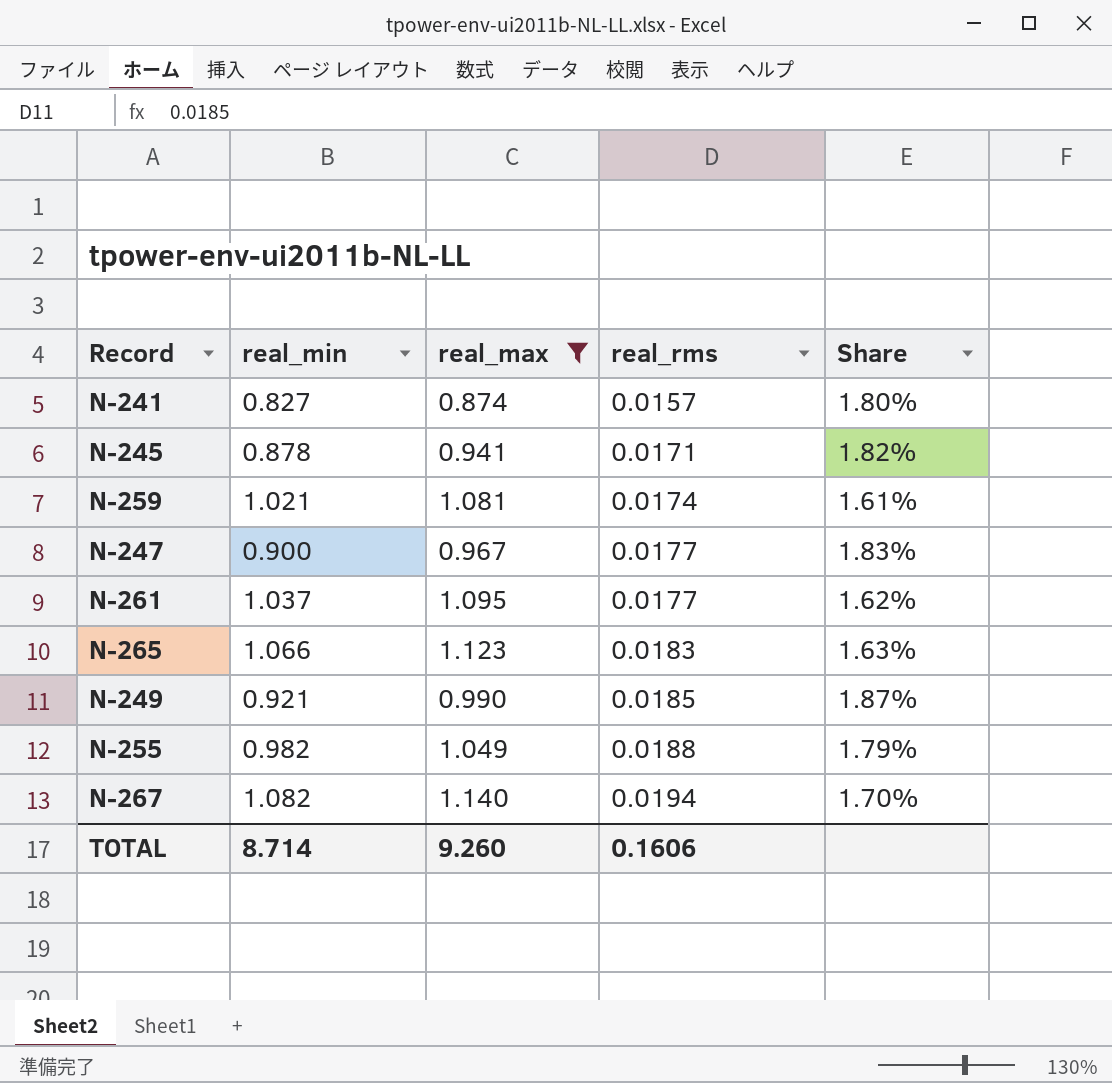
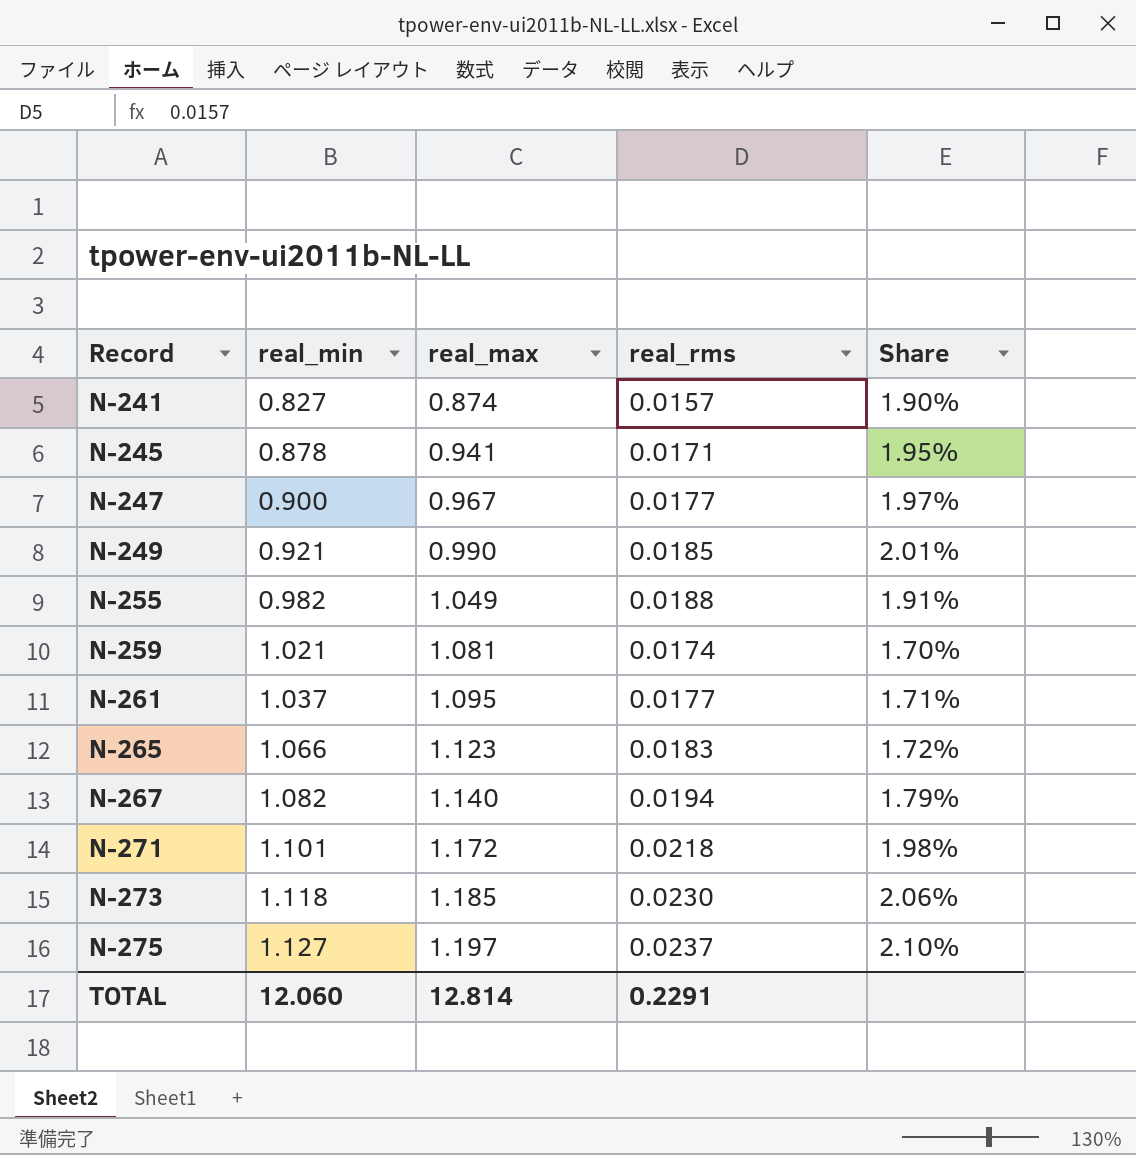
filter: real_max <= 1.140 -> none
row order: real_rms ascending -> Record ascending
column Share | formula: [real_rms] / [real_max] -> [real_rms] / [real_min]
TOTAL | real_min: 8.714 -> 12.060
TOTAL | real_max: 9.260 -> 12.814
TOTAL | real_rms: 0.1606 -> 0.2291

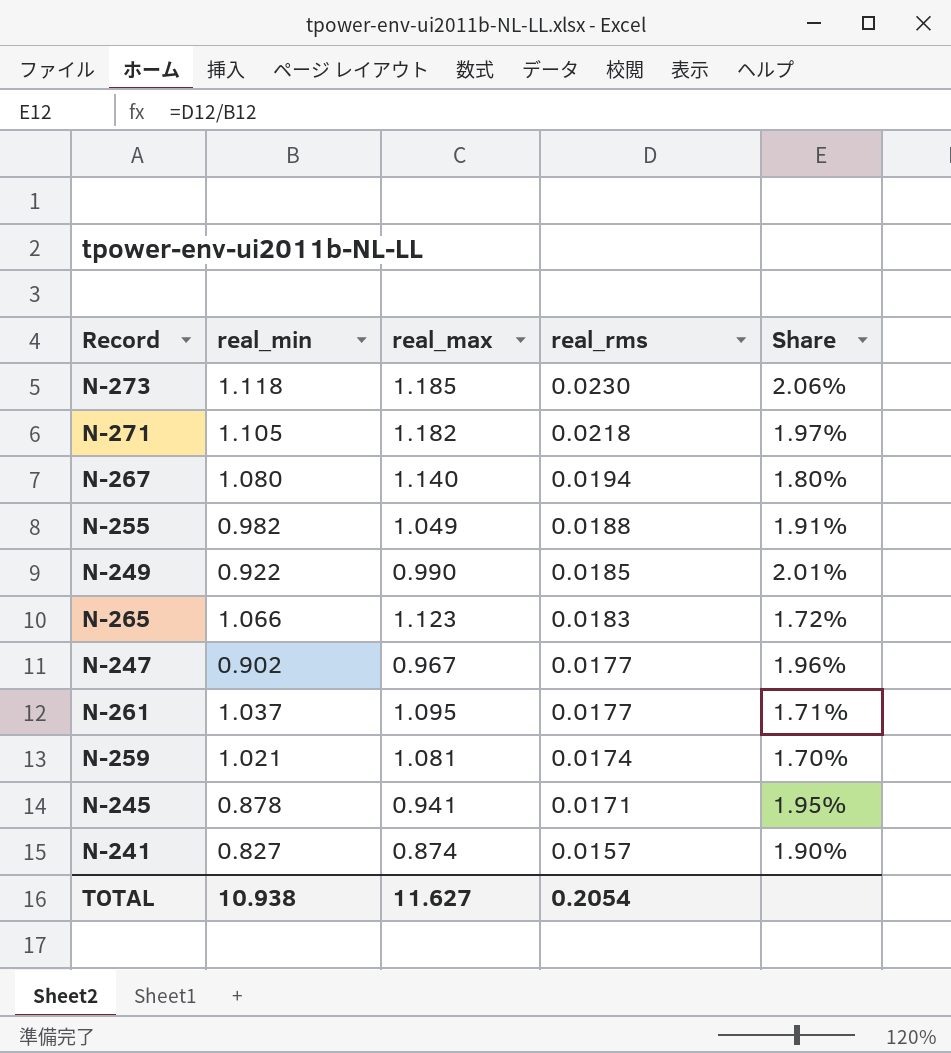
row order: Record ascending -> real_rms descending
row N-275: 1.127 | 1.197 | 0.0237 | 2.10% -> none
N-271 | real_min: 1.101 -> 1.105
N-271 | real_max: 1.172 -> 1.182
N-271 | Share: 1.98% -> 1.97%
N-267 | real_min: 1.082 -> 1.080
N-267 | Share: 1.79% -> 1.80%
N-249 | real_min: 0.921 -> 0.922
N-247 | real_min: 0.900 -> 0.902
N-247 | Share: 1.97% -> 1.96%
TOTAL | real_min: 12.060 -> 10.938
TOTAL | real_max: 12.814 -> 11.627
TOTAL | real_rms: 0.2291 -> 0.2054

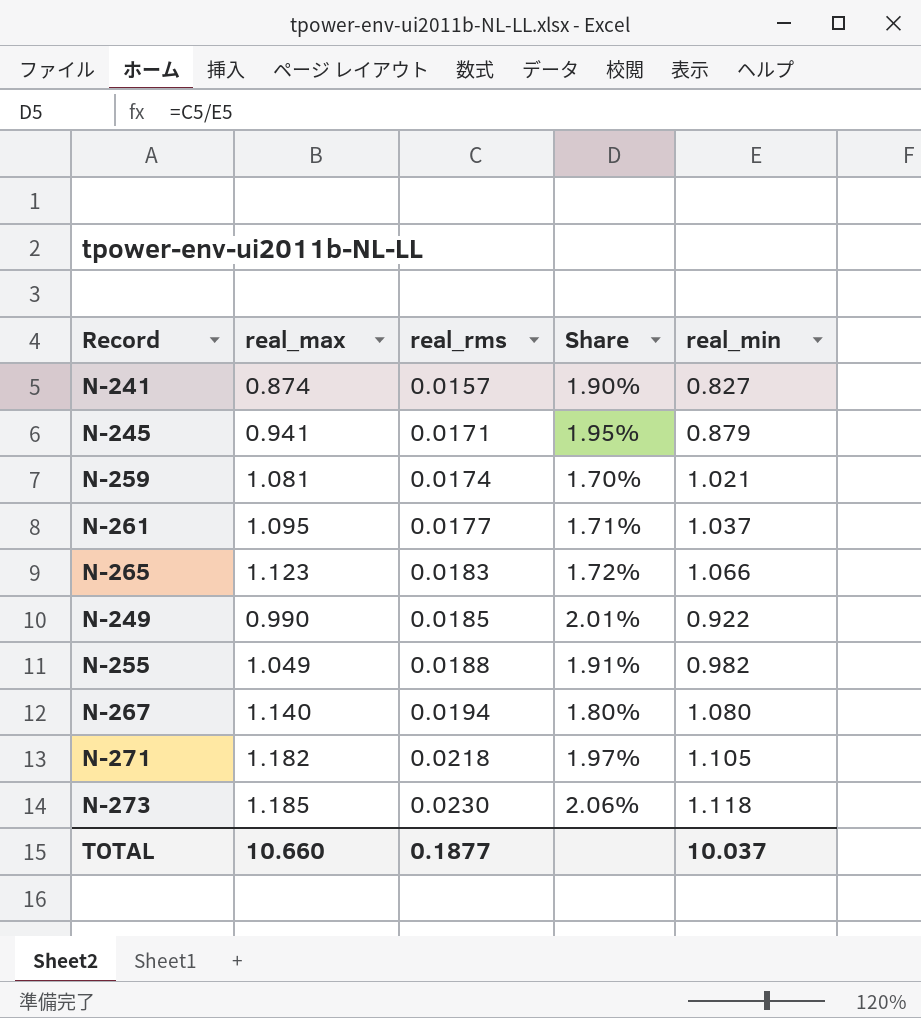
row order: real_rms descending -> real_rms ascending
column real_min | position: 2 -> 5
row N-247: 0.902 | 0.967 | 0.0177 | 1.96% -> none
N-245 | real_min: 0.878 -> 0.879
TOTAL | real_max: 11.627 -> 10.660
TOTAL | real_rms: 0.2054 -> 0.1877
TOTAL | real_min: 10.938 -> 10.037

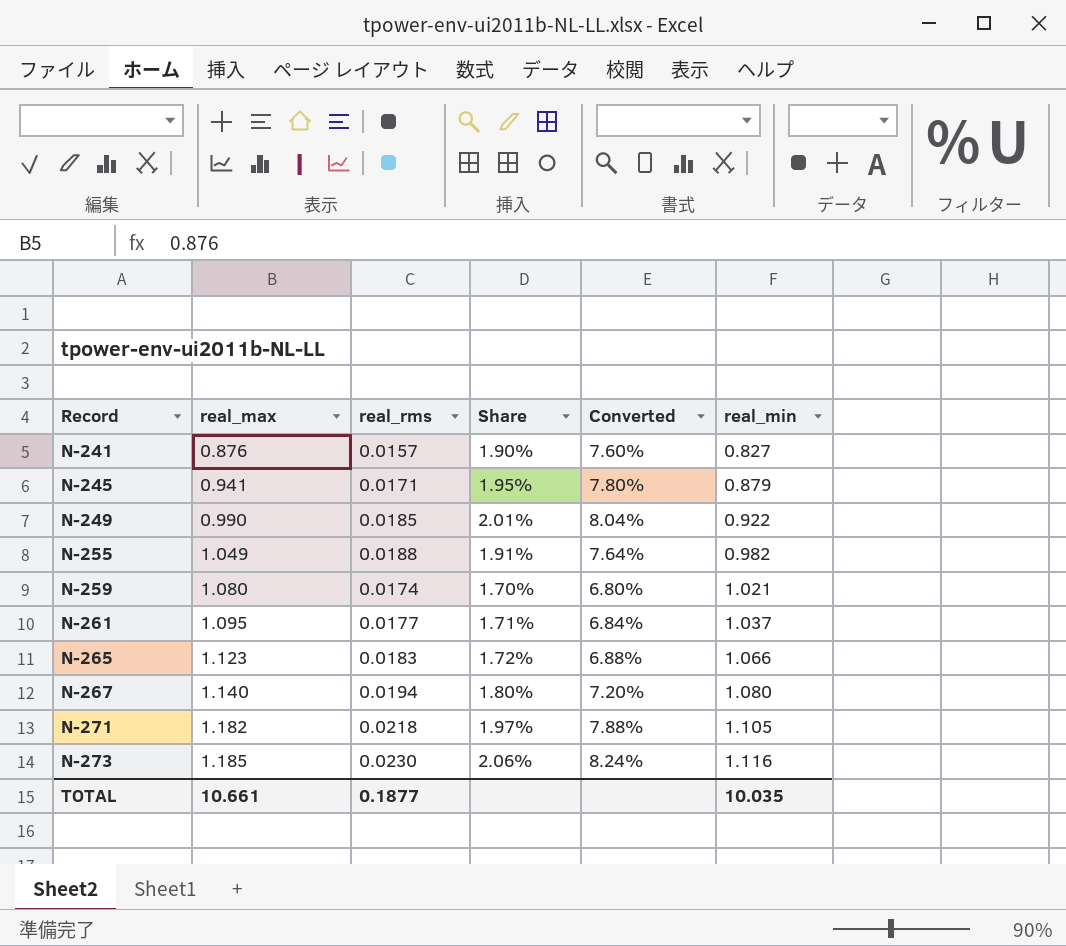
row order: real_rms ascending -> Record ascending
column Converted | formula: none -> [Share] * 4
N-241 | real_max: 0.874 -> 0.876
N-259 | real_max: 1.081 -> 1.080
N-273 | real_min: 1.118 -> 1.116
TOTAL | real_max: 10.660 -> 10.661
TOTAL | real_min: 10.037 -> 10.035

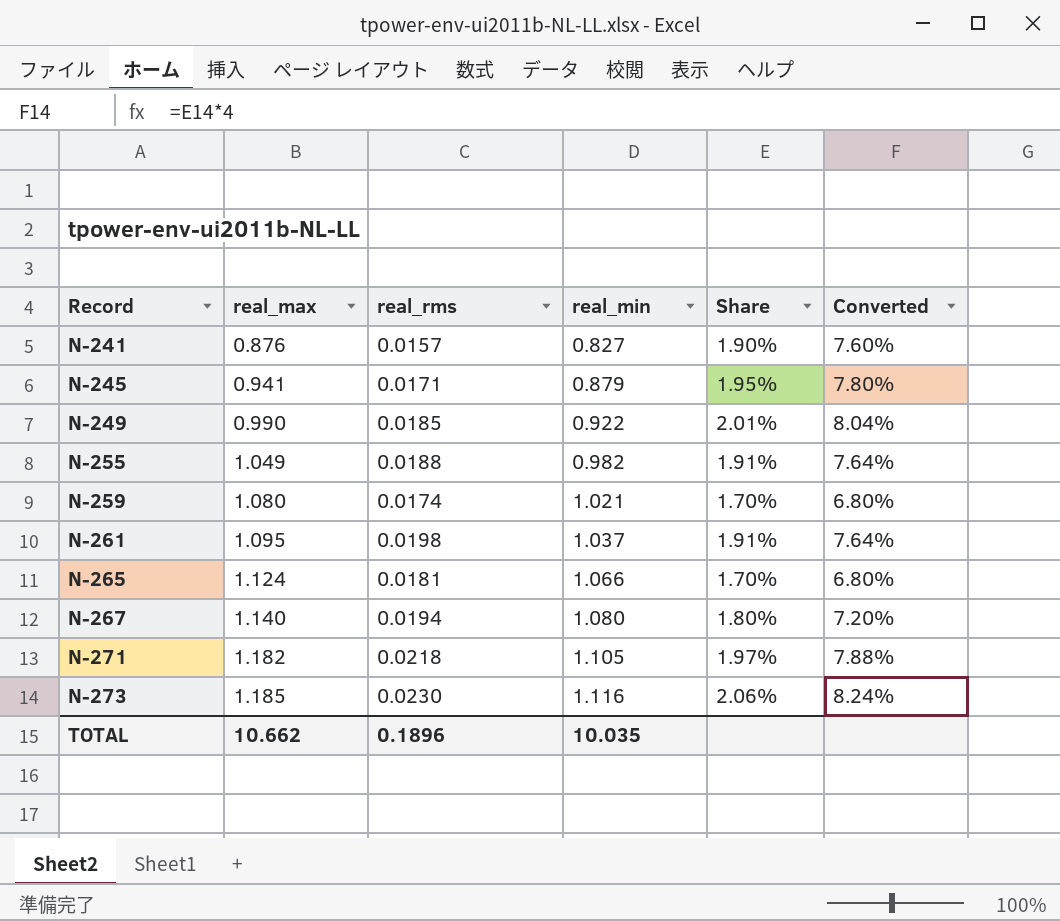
column real_min | position: 6 -> 4
N-261 | real_rms: 0.0177 -> 0.0198
N-261 | Share: 1.71% -> 1.91%
N-261 | Converted: 6.84% -> 7.64%
N-265 | real_max: 1.123 -> 1.124
N-265 | real_rms: 0.0183 -> 0.0181
N-265 | Share: 1.72% -> 1.70%
N-265 | Converted: 6.88% -> 6.80%
TOTAL | real_max: 10.661 -> 10.662
TOTAL | real_rms: 0.1877 -> 0.1896

